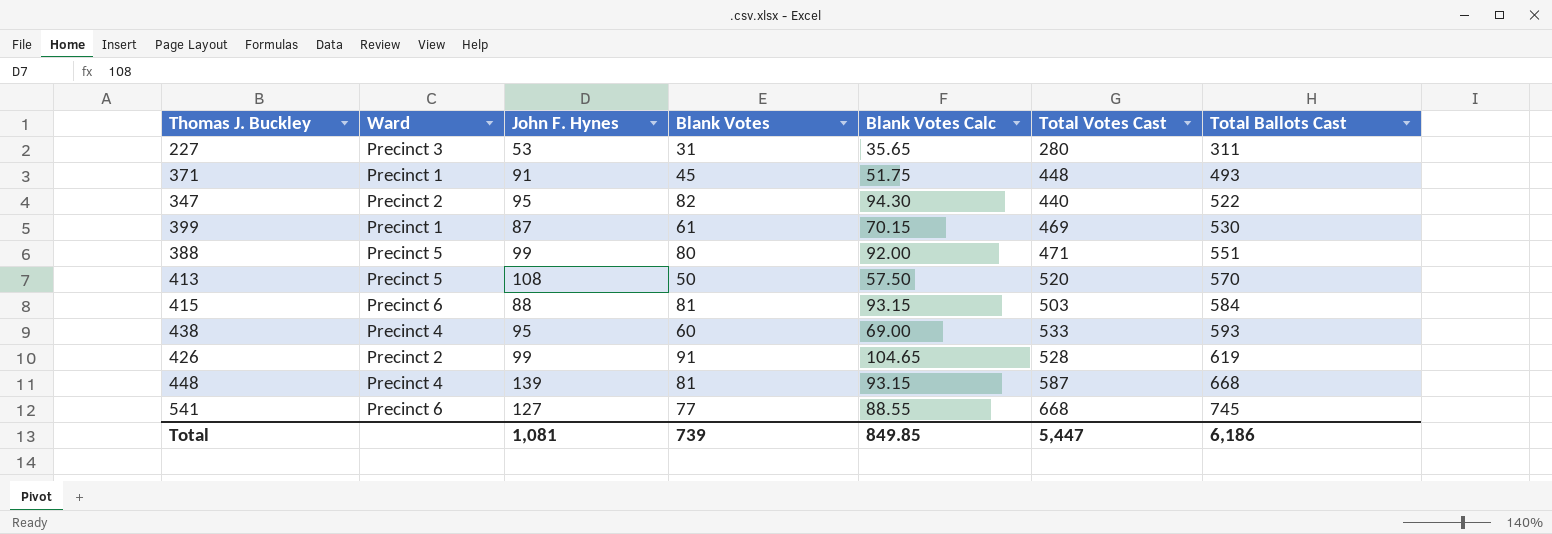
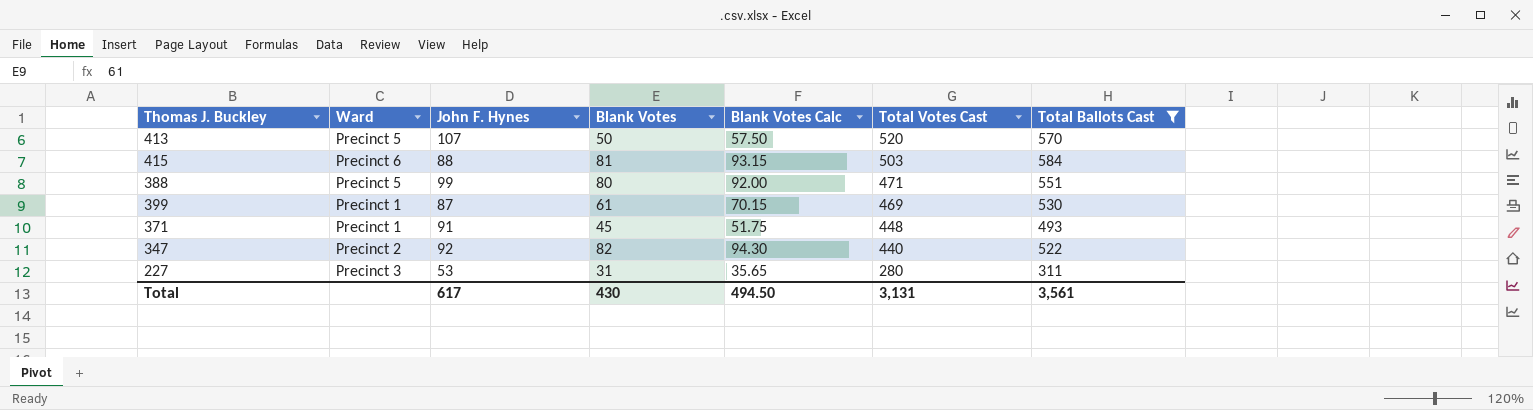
filter: none -> Total Ballots Cast <= 584
row order: Total Ballots Cast ascending -> Total Votes Cast descending
413 | John F. Hynes: 108 -> 107
347 | John F. Hynes: 95 -> 92
Total | John F. Hynes: 1,081 -> 617
Total | Blank Votes: 739 -> 430
Total | Blank Votes Calc: 849.85 -> 494.50
Total | Total Votes Cast: 5,447 -> 3,131
Total | Total Ballots Cast: 6,186 -> 3,561

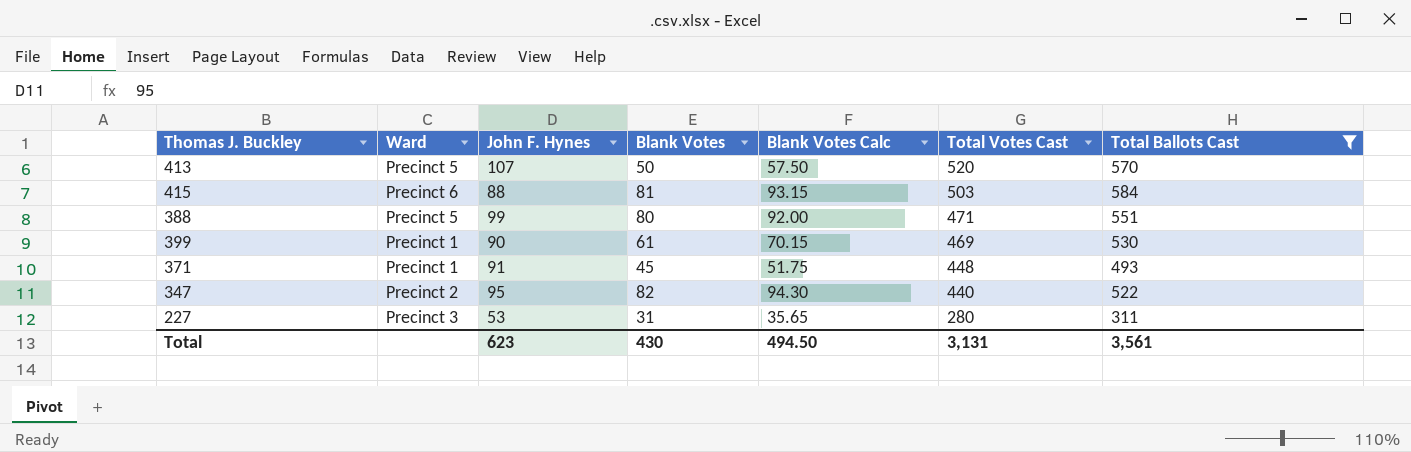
399 | John F. Hynes: 87 -> 90
347 | John F. Hynes: 92 -> 95
Total | John F. Hynes: 617 -> 623

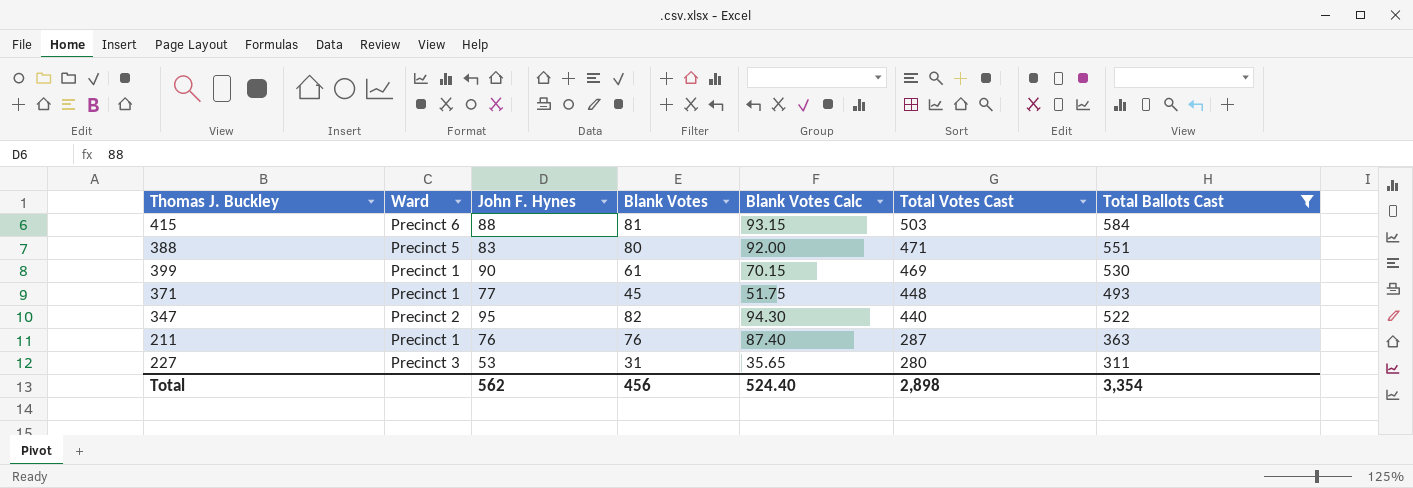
row 413: Precinct 5 | 107 | 50 | 57.50 | 520 | 570 -> none
388 | John F. Hynes: 99 -> 83
371 | John F. Hynes: 91 -> 77
row 211: none -> Precinct 1 | 76 | 76 | 87.40 | 287 | 363
Total | John F. Hynes: 623 -> 562
Total | Blank Votes: 430 -> 456
Total | Blank Votes Calc: 494.50 -> 524.40
Total | Total Votes Cast: 3,131 -> 2,898
Total | Total Ballots Cast: 3,561 -> 3,354

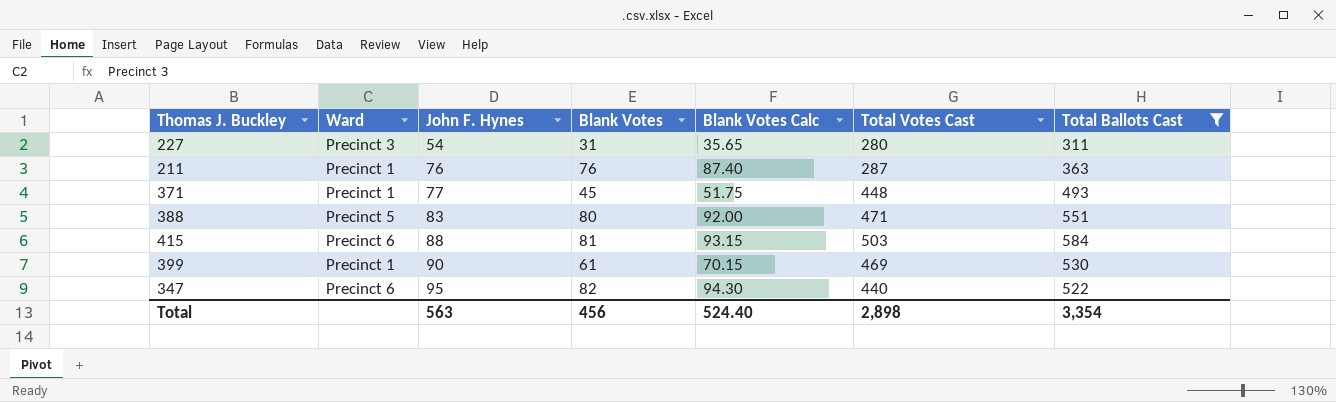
row order: Total Votes Cast descending -> John F. Hynes ascending
227 | John F. Hynes: 53 -> 54
347 | Ward: Precinct 2 -> Precinct 6
Total | John F. Hynes: 562 -> 563

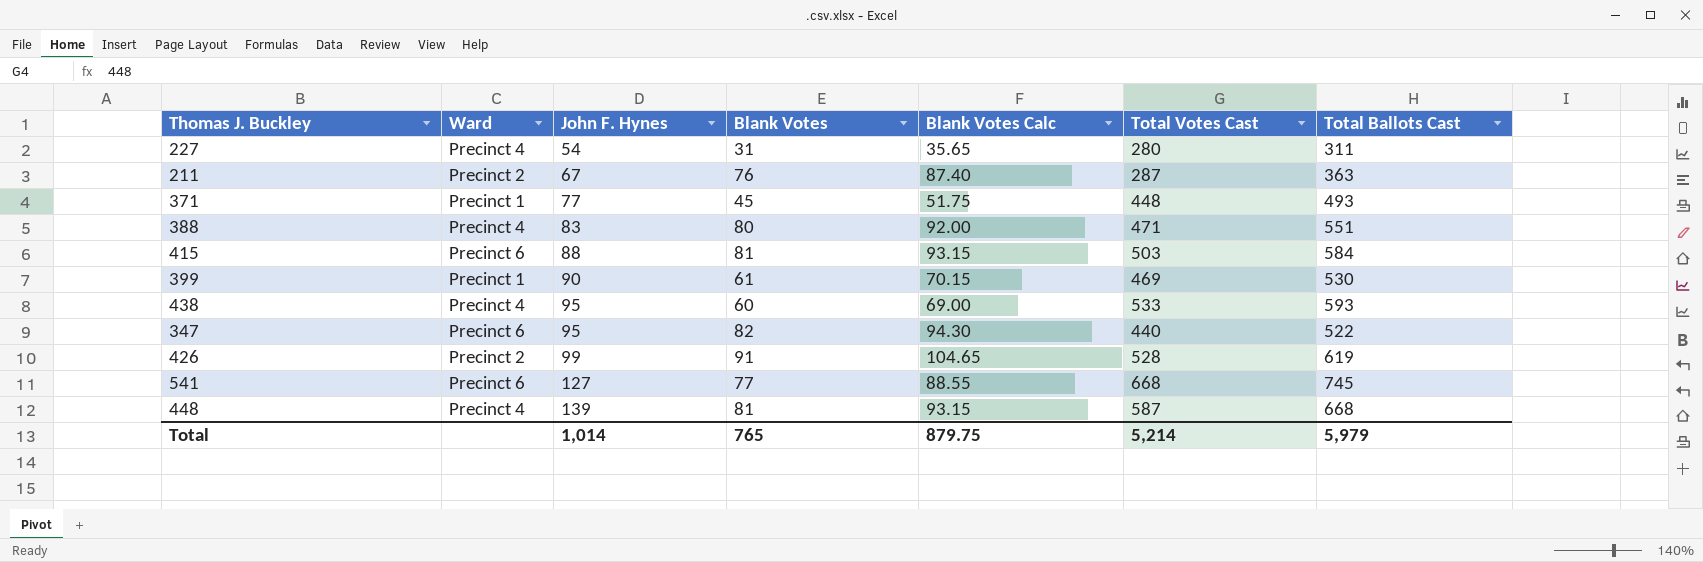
filter: Total Ballots Cast <= 584 -> none
227 | Ward: Precinct 3 -> Precinct 4
211 | Ward: Precinct 1 -> Precinct 2
211 | John F. Hynes: 76 -> 67
388 | Ward: Precinct 5 -> Precinct 4
Total | John F. Hynes: 563 -> 1,014
Total | Blank Votes: 456 -> 765
Total | Blank Votes Calc: 524.40 -> 879.75
Total | Total Votes Cast: 2,898 -> 5,214
Total | Total Ballots Cast: 3,354 -> 5,979

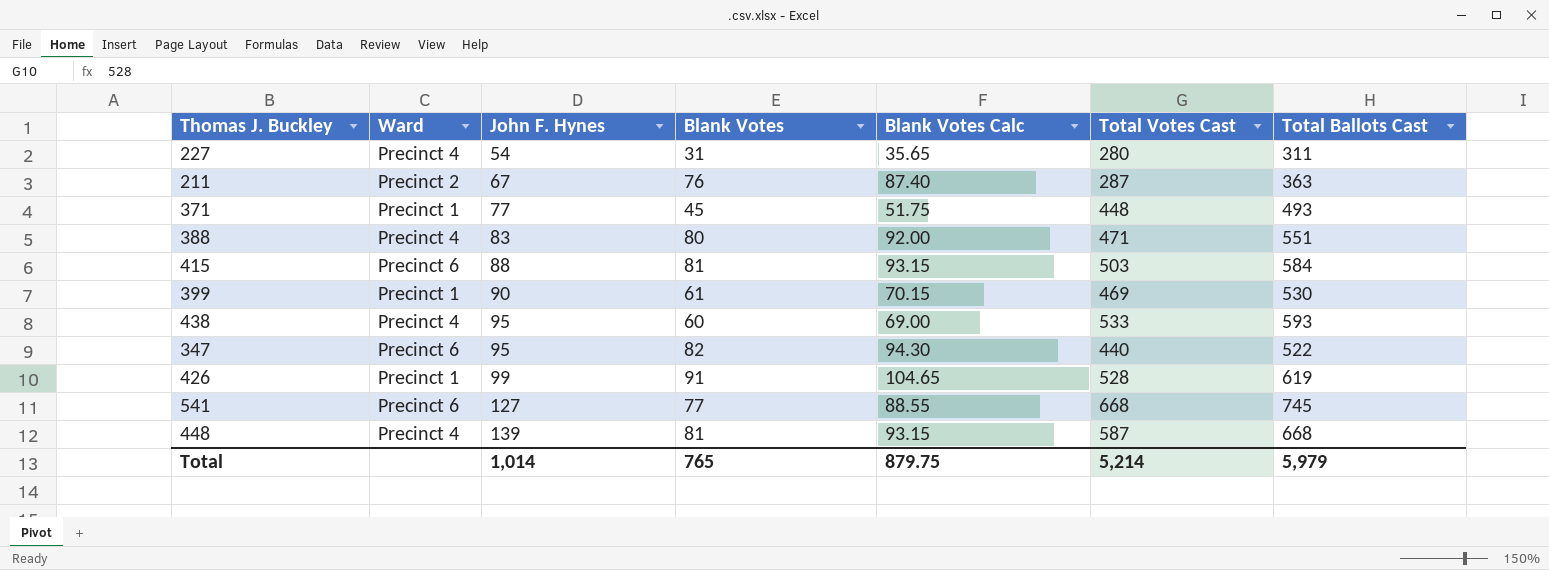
426 | Ward: Precinct 2 -> Precinct 1

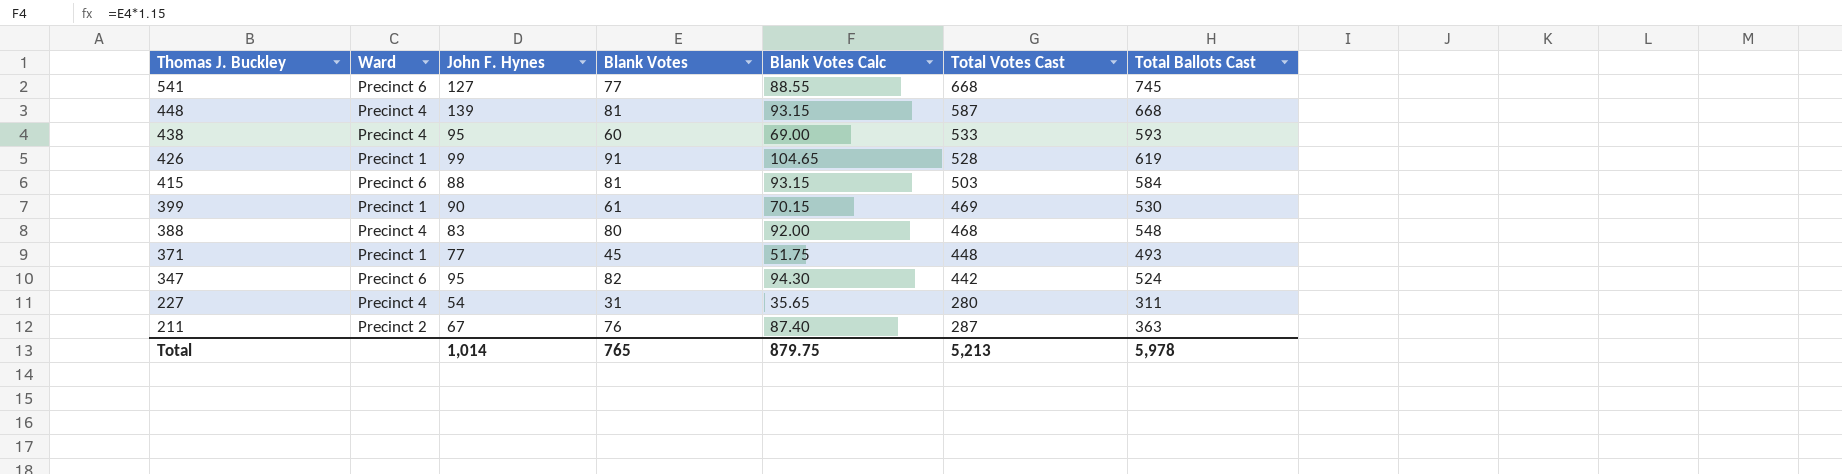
row order: John F. Hynes ascending -> Thomas J. Buckley descending
388 | Total Votes Cast: 471 -> 468
388 | Total Ballots Cast: 551 -> 548
347 | Total Votes Cast: 440 -> 442
347 | Total Ballots Cast: 522 -> 524
Total | Total Votes Cast: 5,214 -> 5,213
Total | Total Ballots Cast: 5,979 -> 5,978

